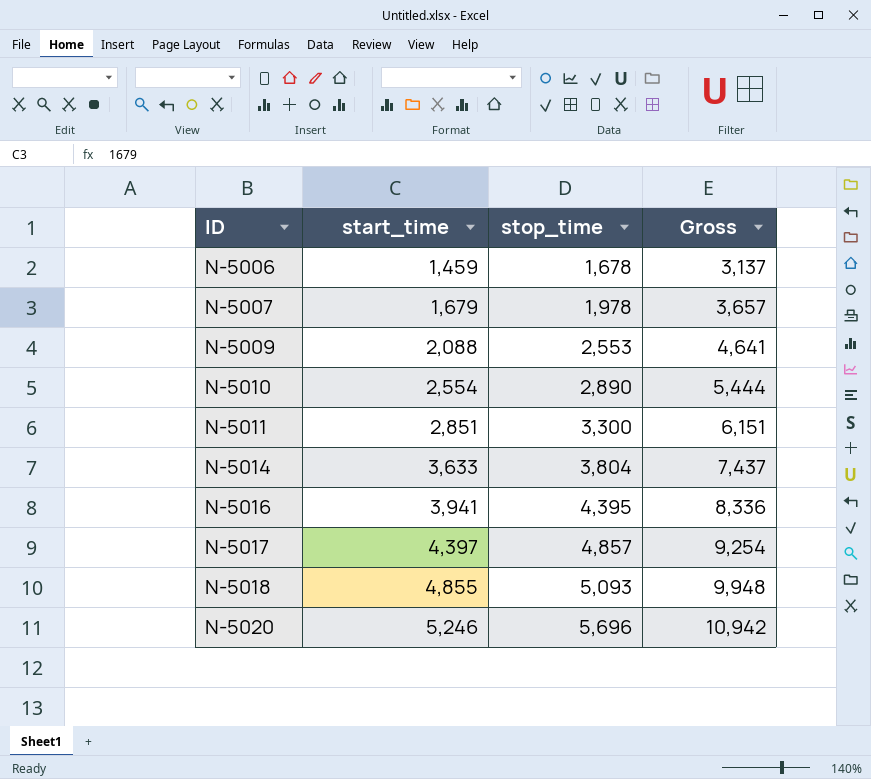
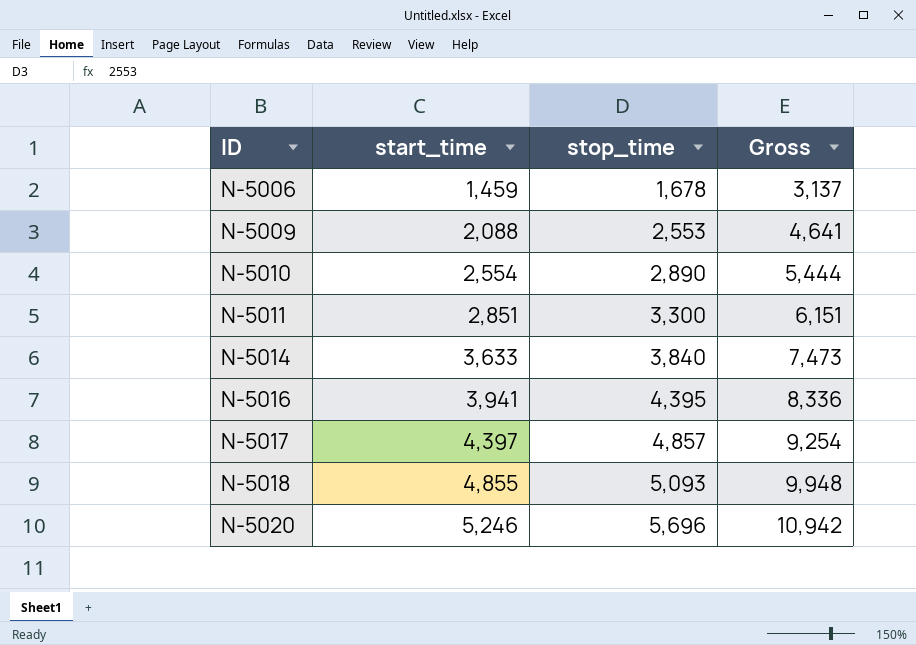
row N-5007: 1,679 | 1,978 | 3,657 -> none
N-5014 | stop_time: 3,804 -> 3,840
N-5014 | Gross: 7,437 -> 7,473

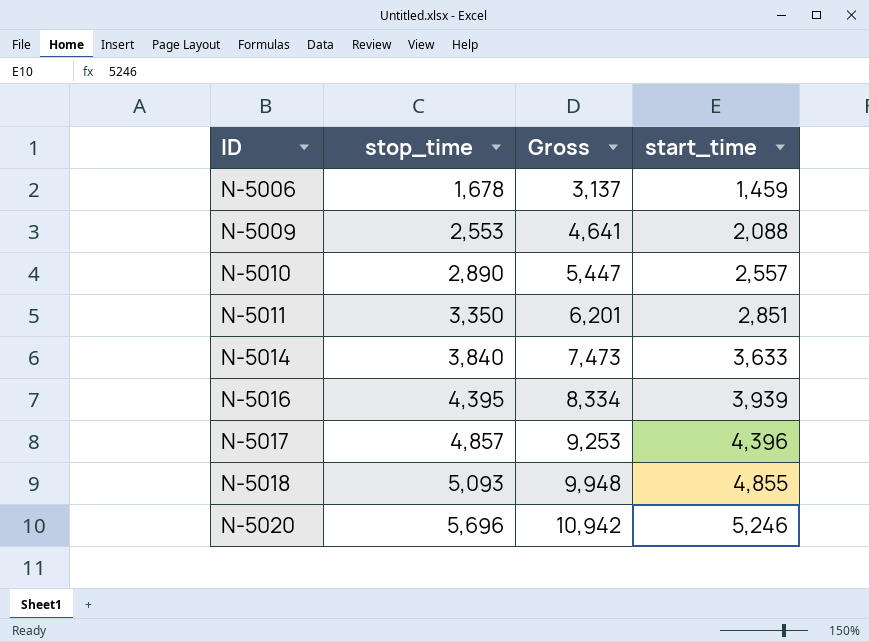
column start_time | position: 2 -> 4
N-5010 | Gross: 5,444 -> 5,447
N-5010 | start_time: 2,554 -> 2,557
N-5011 | stop_time: 3,300 -> 3,350
N-5011 | Gross: 6,151 -> 6,201
N-5016 | Gross: 8,336 -> 8,334
N-5016 | start_time: 3,941 -> 3,939
N-5017 | Gross: 9,254 -> 9,253
N-5017 | start_time: 4,397 -> 4,396

